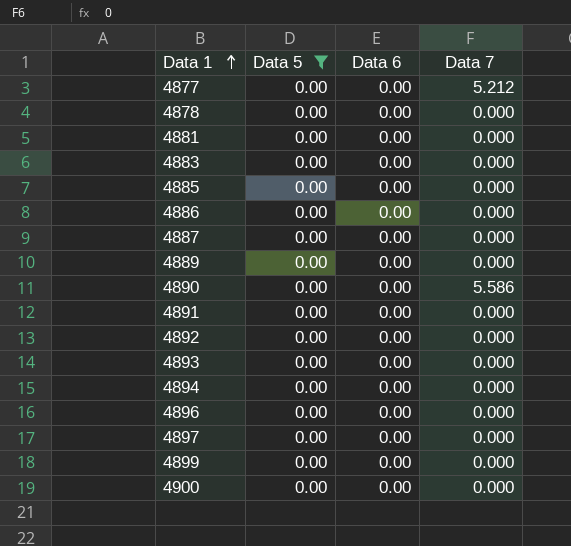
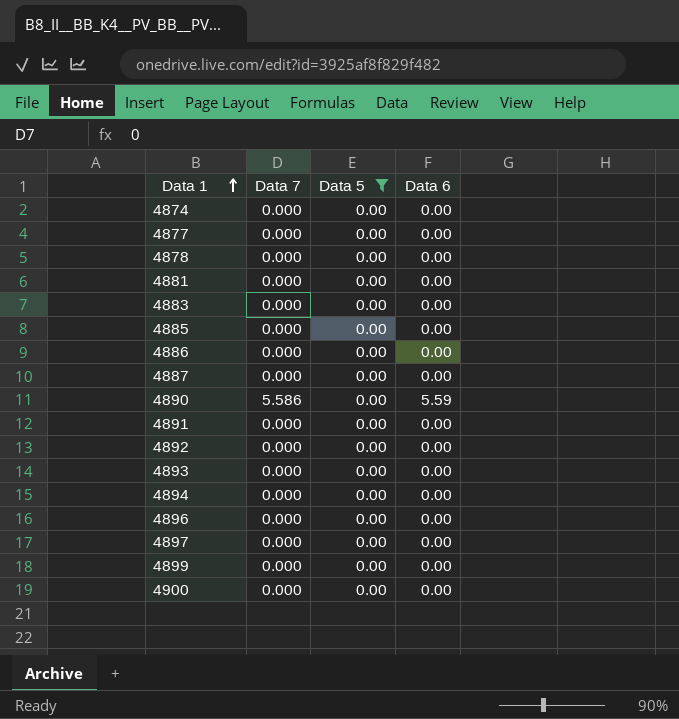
column Data 7 | position: 4 -> 2
row 4889: 0.00 | 0.00 | 0.000 -> none
row 4874: none -> 0.000 | 0.00 | 0.00
4877 | Data 7: 5.212 -> 0.000
4890 | Data 6: 0.00 -> 5.59

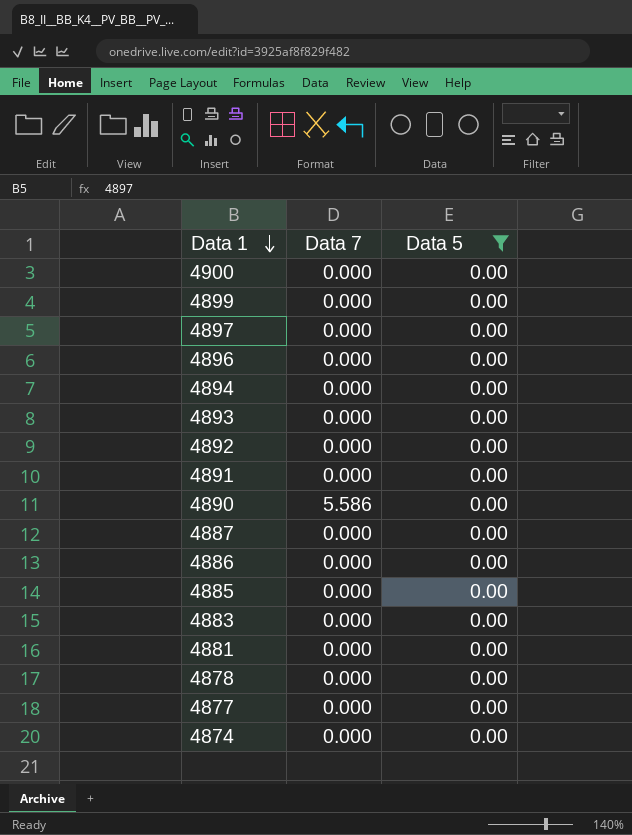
row order: Data 1 ascending -> Data 1 descending
column Data 6 | position: 4 -> none

